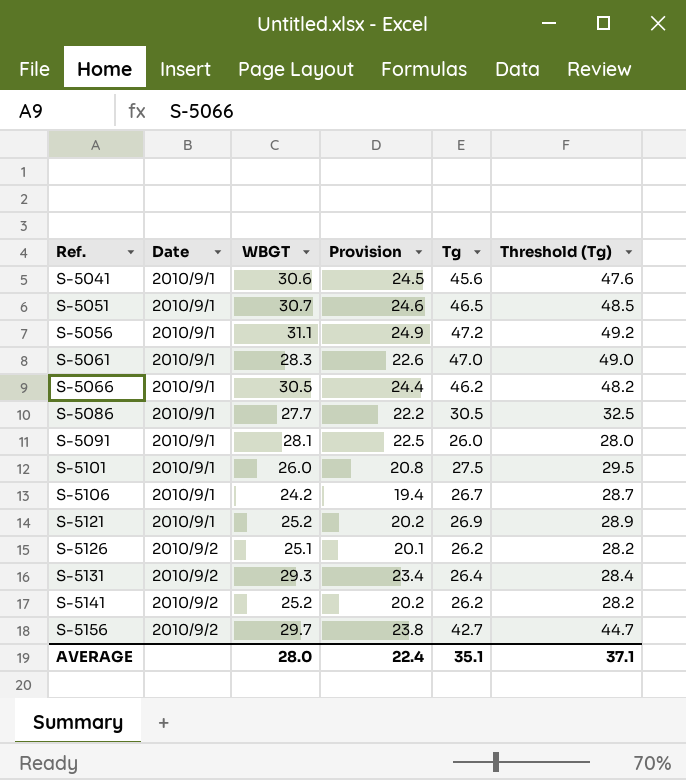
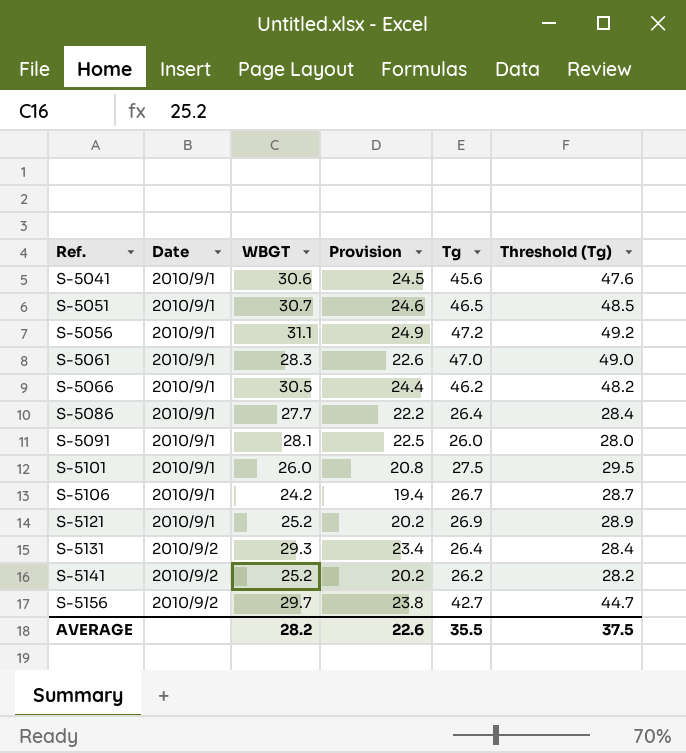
row S-5126: 2010/9/2 | 25.1 | 20.1 | 26.2 | 28.2 -> none
S-5086 | Tg: 30.5 -> 26.4
S-5086 | Threshold (Tg): 32.5 -> 28.4
AVERAGE | WBGT: 28.0 -> 28.2
AVERAGE | Provision: 22.4 -> 22.6
AVERAGE | Tg: 35.1 -> 35.5
AVERAGE | Threshold (Tg): 37.1 -> 37.5

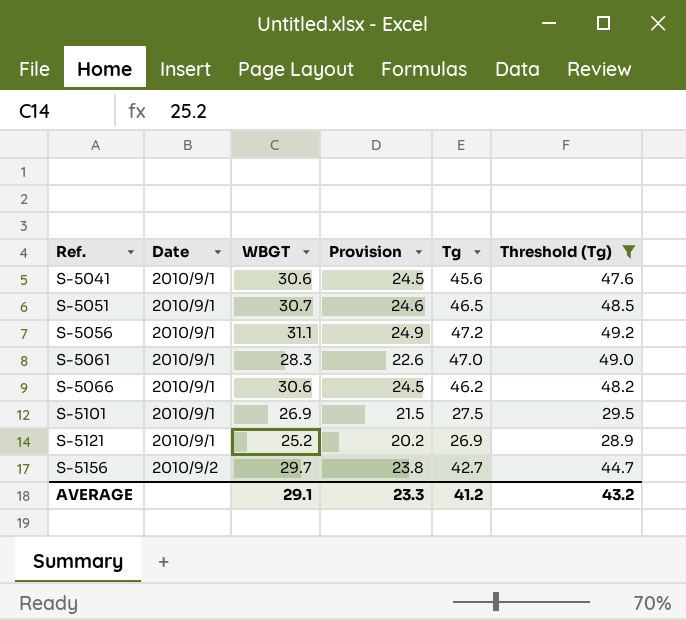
filter: none -> Threshold (Tg) >= 28.9
S-5066 | WBGT: 30.5 -> 30.6
S-5066 | Provision: 24.4 -> 24.5
S-5101 | WBGT: 26.0 -> 26.9
S-5101 | Provision: 20.8 -> 21.5
AVERAGE | WBGT: 28.2 -> 29.1
AVERAGE | Provision: 22.6 -> 23.3
AVERAGE | Tg: 35.5 -> 41.2
AVERAGE | Threshold (Tg): 37.5 -> 43.2

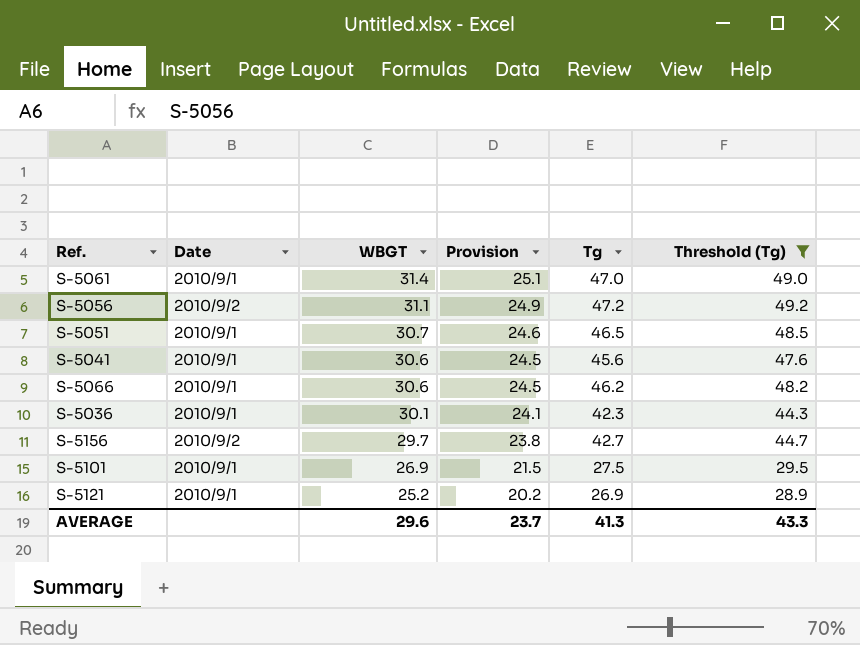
row order: Ref. ascending -> WBGT descending
S-5061 | WBGT: 28.3 -> 31.4
S-5061 | Provision: 22.6 -> 25.1
S-5056 | Date: 2010/9/1 -> 2010/9/2
row S-5036: none -> 2010/9/1 | 30.1 | 24.1 | 42.3 | 44.3
AVERAGE | WBGT: 29.1 -> 29.6
AVERAGE | Provision: 23.3 -> 23.7
AVERAGE | Tg: 41.2 -> 41.3
AVERAGE | Threshold (Tg): 43.2 -> 43.3

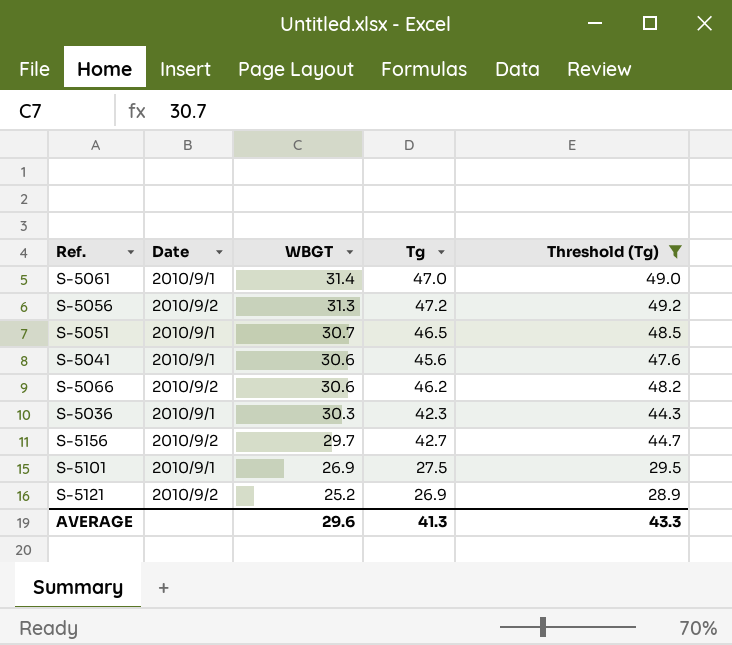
column Provision | formula: [WBGT] * 0.8 -> none
S-5056 | WBGT: 31.1 -> 31.3
S-5066 | Date: 2010/9/1 -> 2010/9/2
S-5036 | WBGT: 30.1 -> 30.3
S-5121 | Date: 2010/9/1 -> 2010/9/2

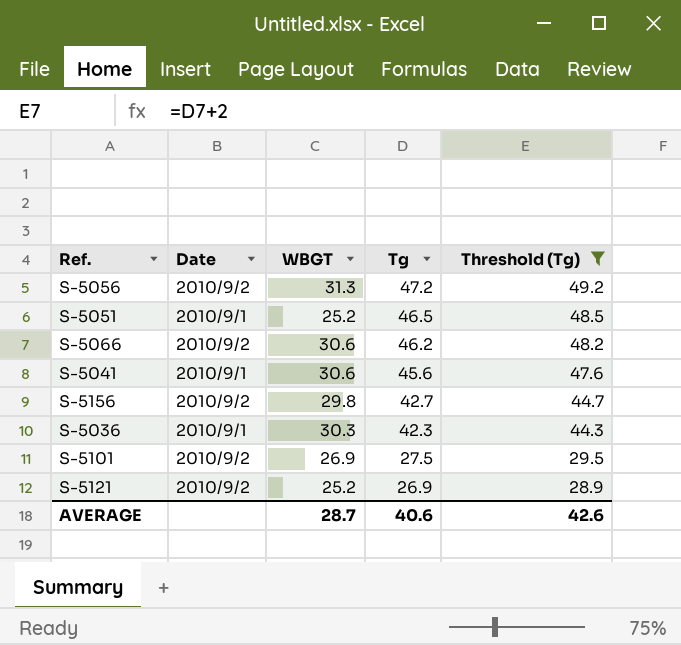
row order: WBGT descending -> Tg descending
row S-5061: 2010/9/1 | 31.4 | 47.0 | 49.0 -> none
S-5051 | WBGT: 30.7 -> 25.2
S-5156 | WBGT: 29.7 -> 29.8
S-5101 | Date: 2010/9/1 -> 2010/9/2
AVERAGE | WBGT: 29.6 -> 28.7
AVERAGE | Tg: 41.3 -> 40.6
AVERAGE | Threshold (Tg): 43.3 -> 42.6

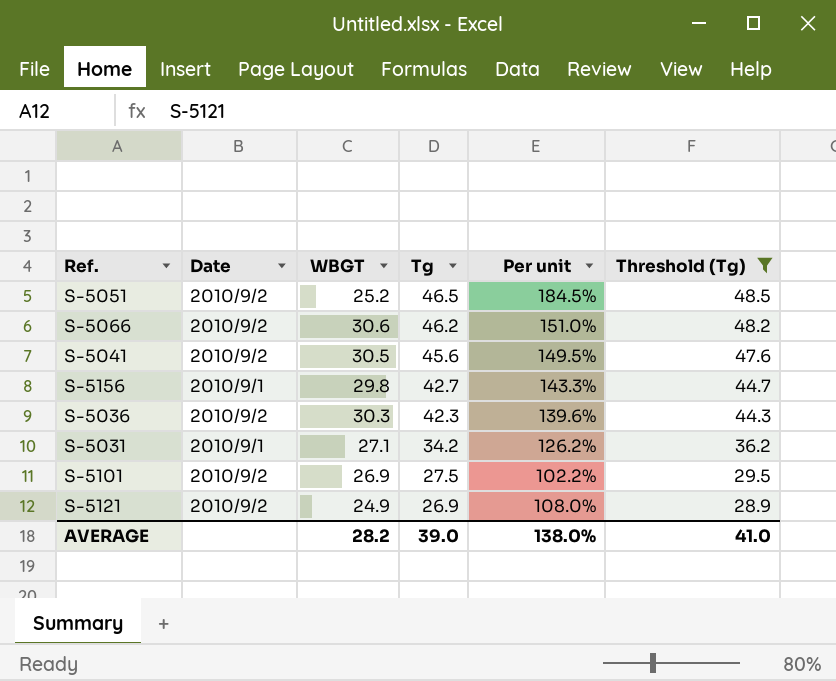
column Per unit | formula: none -> [Tg] / [WBGT]
row S-5056: 2010/9/2 | 31.3 | 47.2 | 49.2 -> none
S-5051 | Date: 2010/9/1 -> 2010/9/2
S-5041 | Date: 2010/9/1 -> 2010/9/2
S-5041 | WBGT: 30.6 -> 30.5
S-5156 | Date: 2010/9/2 -> 2010/9/1
S-5036 | Date: 2010/9/1 -> 2010/9/2
row S-5031: none -> 2010/9/1 | 27.1 | 34.2 | 126.2% | 36.2
S-5121 | WBGT: 25.2 -> 24.9
AVERAGE | WBGT: 28.7 -> 28.2
AVERAGE | Tg: 40.6 -> 39.0
AVERAGE | Threshold (Tg): 42.6 -> 41.0

